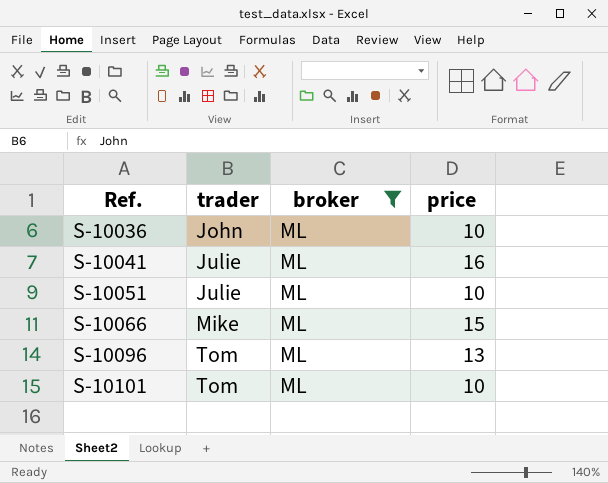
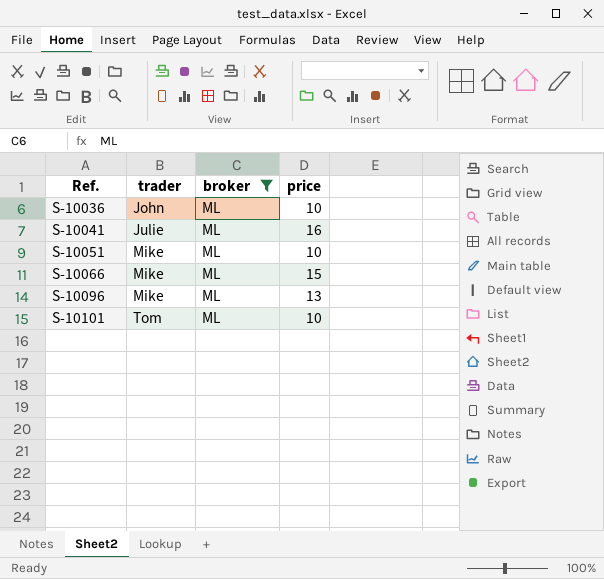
S-10051 | trader: Julie -> Mike
S-10096 | trader: Tom -> Mike

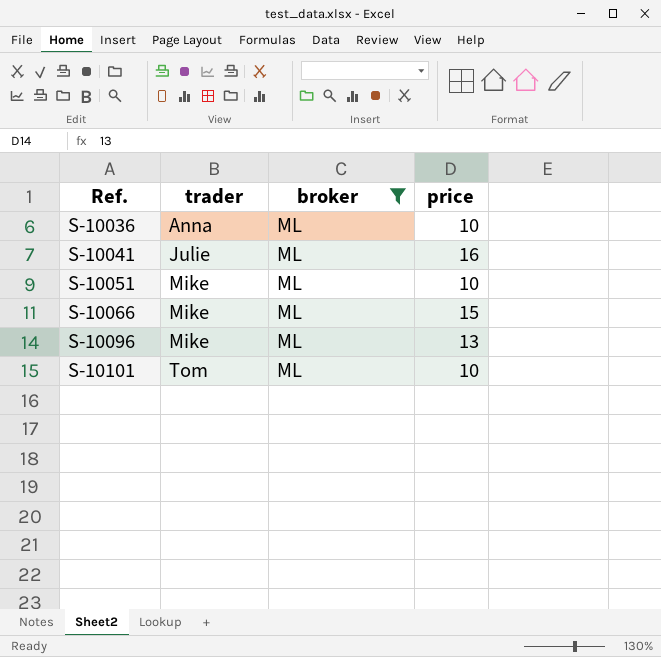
S-10036 | trader: John -> Anna

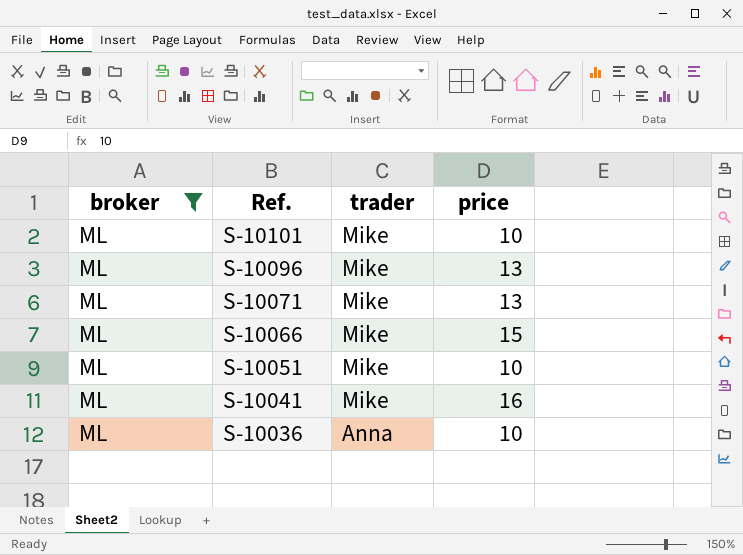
row order: Ref. ascending -> Ref. descending
column broker | position: 3 -> 1
S-10101 | trader: Tom -> Mike
row S-10071: none -> ML | Mike | 13
S-10041 | trader: Julie -> Mike

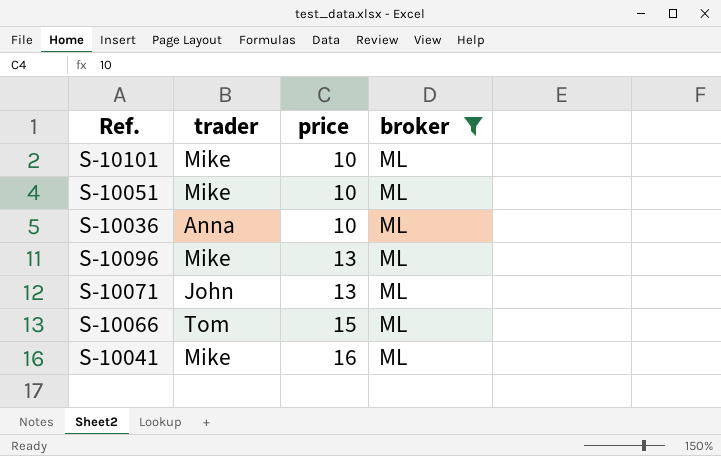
row order: Ref. descending -> price ascending
column broker | position: 1 -> 4
S-10071 | trader: Mike -> John
S-10066 | trader: Mike -> Tom

